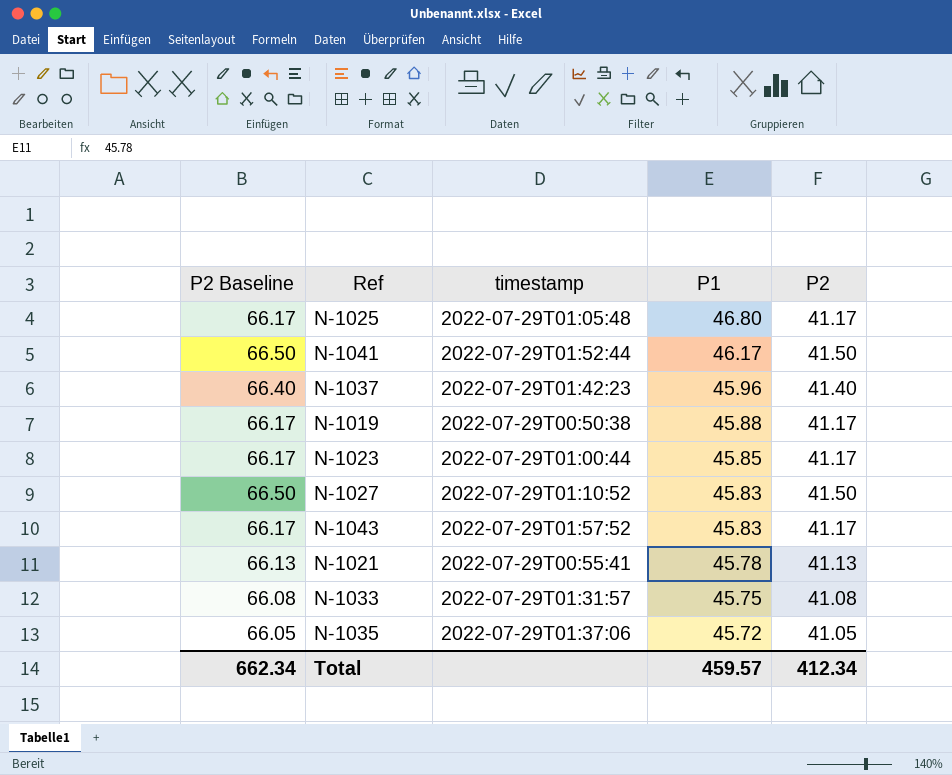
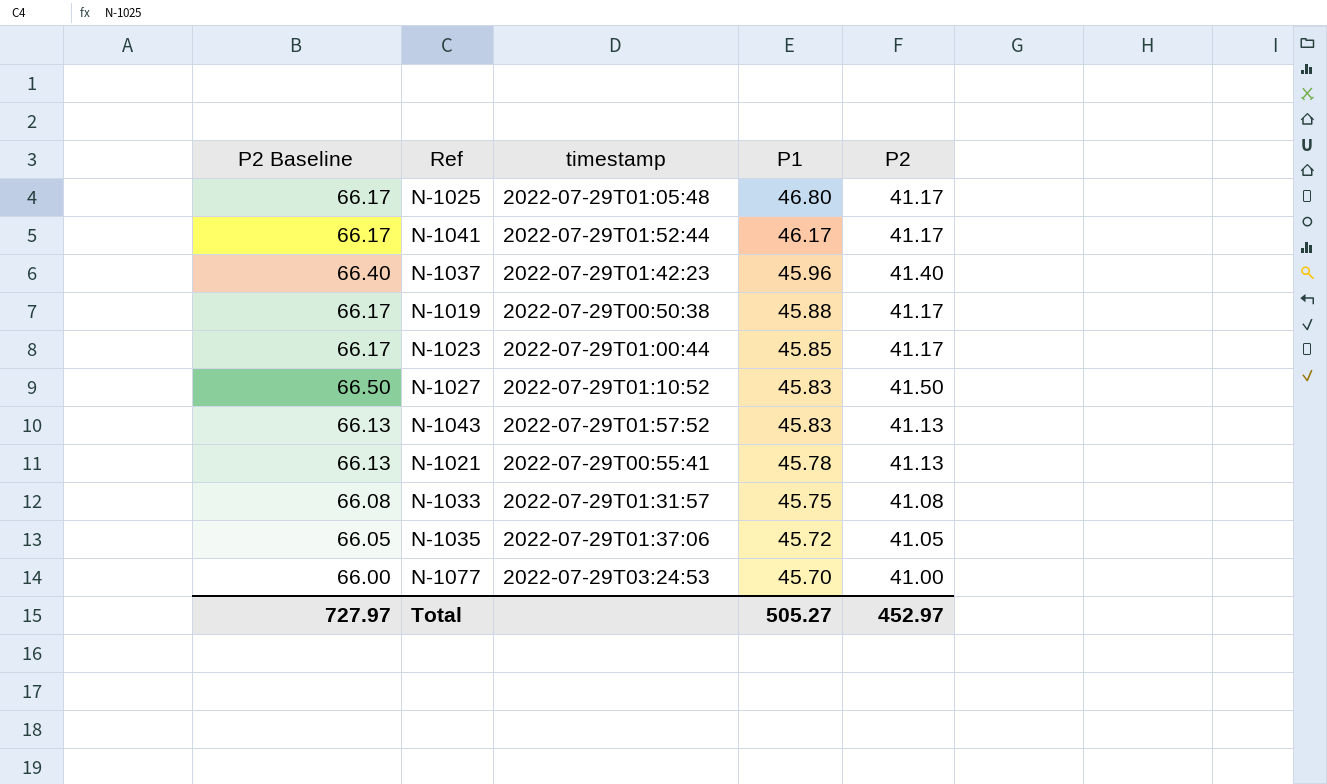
N-1041 | P2 Baseline: 66.50 -> 66.17
N-1041 | P2: 41.50 -> 41.17
N-1043 | P2 Baseline: 66.17 -> 66.13
N-1043 | P2: 41.17 -> 41.13
row N-1077: none -> 66.00 | 2022-07-29T03:24:53 | 45.70 | 41.00
Total | P2 Baseline: 662.34 -> 727.97
Total | P1: 459.57 -> 505.27
Total | P2: 412.34 -> 452.97

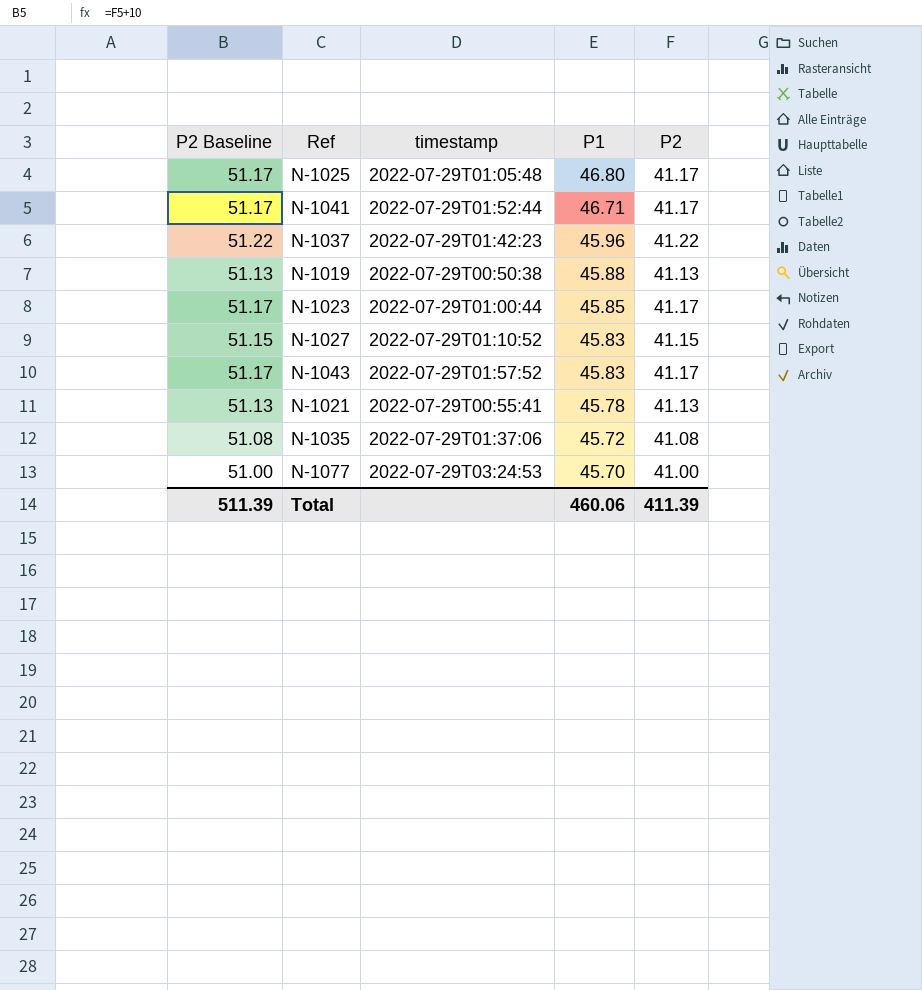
column P2 Baseline | formula: [P2] + 25 -> [P2] + 10
row N-1033: 66.08 | 2022-07-29T01:31:57 | 45.75 | 41.08 -> none
N-1041 | P1: 46.17 -> 46.71
N-1037 | P2: 41.40 -> 41.22
N-1019 | P2: 41.17 -> 41.13
N-1027 | P2: 41.50 -> 41.15
N-1043 | P2: 41.13 -> 41.17
N-1035 | P2: 41.05 -> 41.08
Total | P2 Baseline: 727.97 -> 511.39
Total | P1: 505.27 -> 460.06
Total | P2: 452.97 -> 411.39

